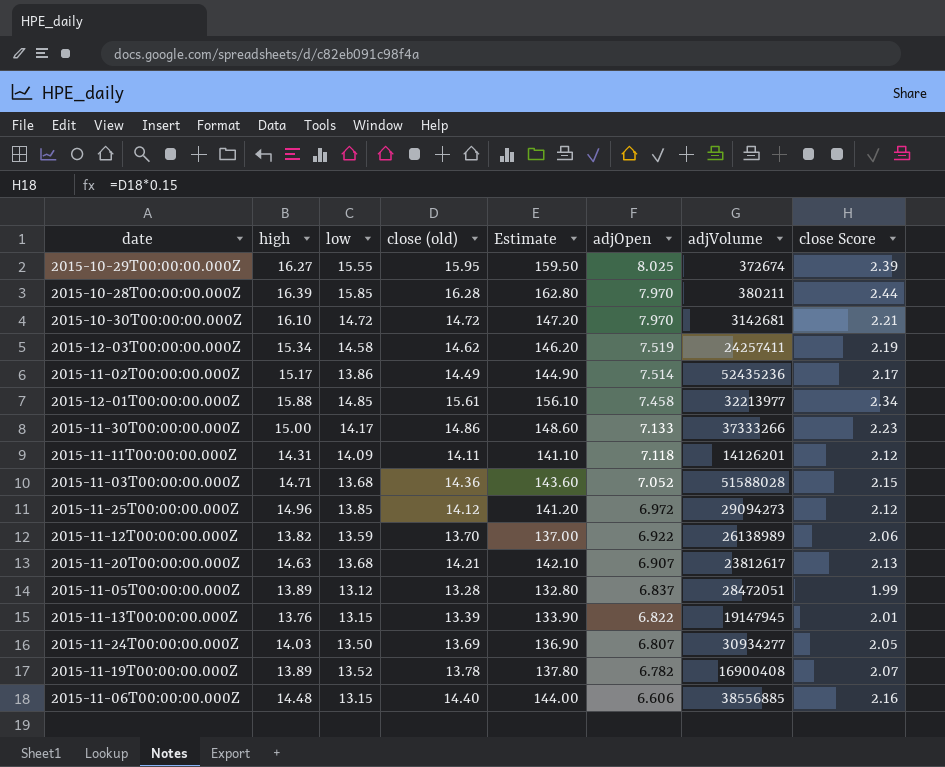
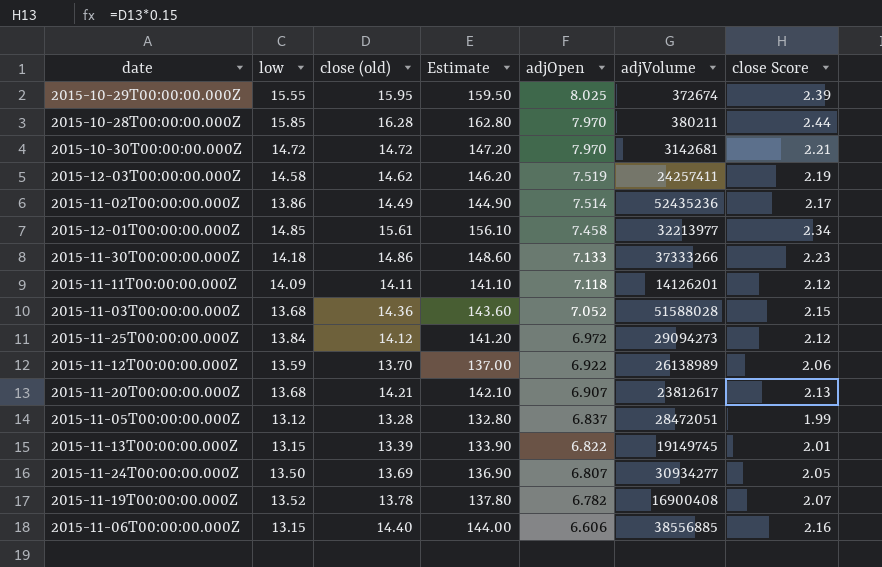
column high | position: 2 -> none
2015-11-30T00:00:00.000Z | low: 14.17 -> 14.18
2015-11-25T00:00:00.000Z | low: 13.85 -> 13.84
2015-11-13T00:00:00.000Z | adjVolume: 19147945 -> 19149745

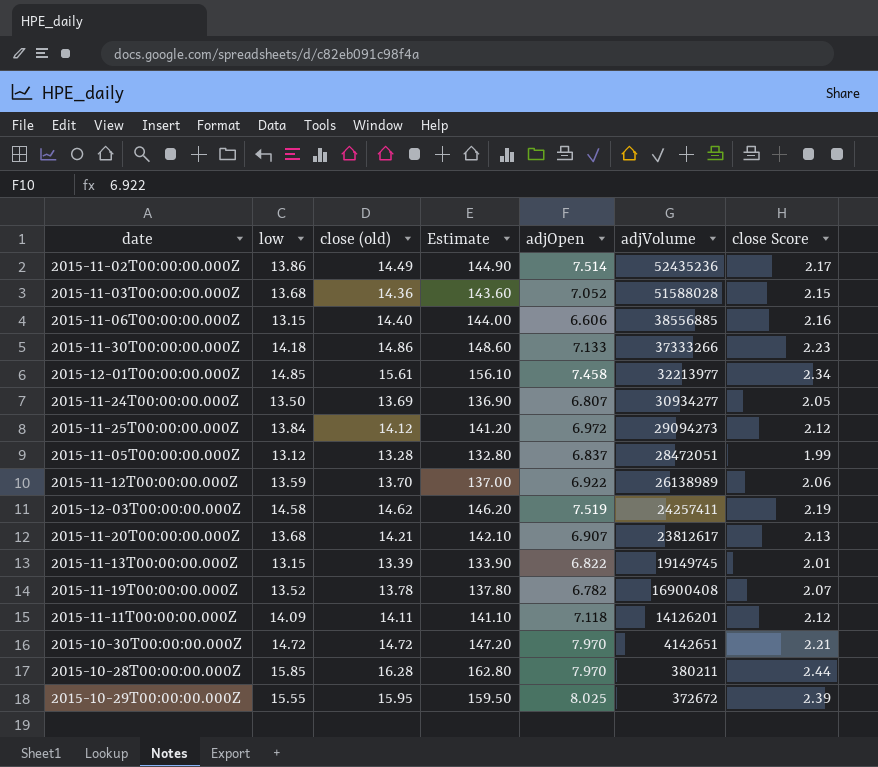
row order: adjOpen descending -> adjVolume descending
2015-10-30T00:00:00.000Z | adjVolume: 3142681 -> 4142651
2015-10-29T00:00:00.000Z | adjVolume: 372674 -> 372672

